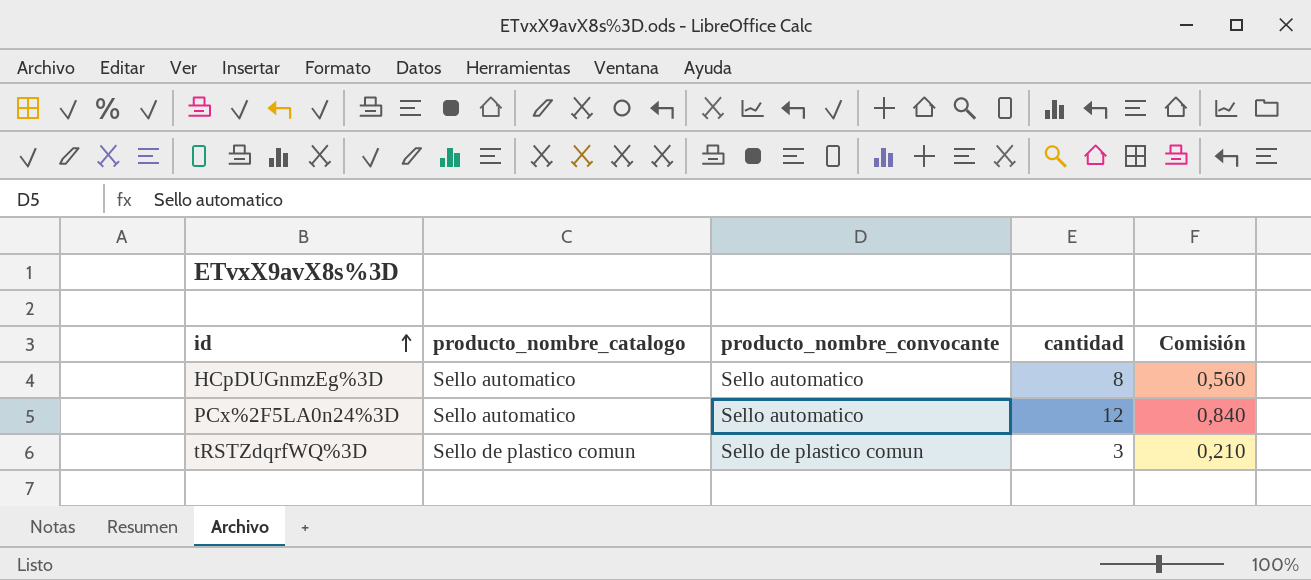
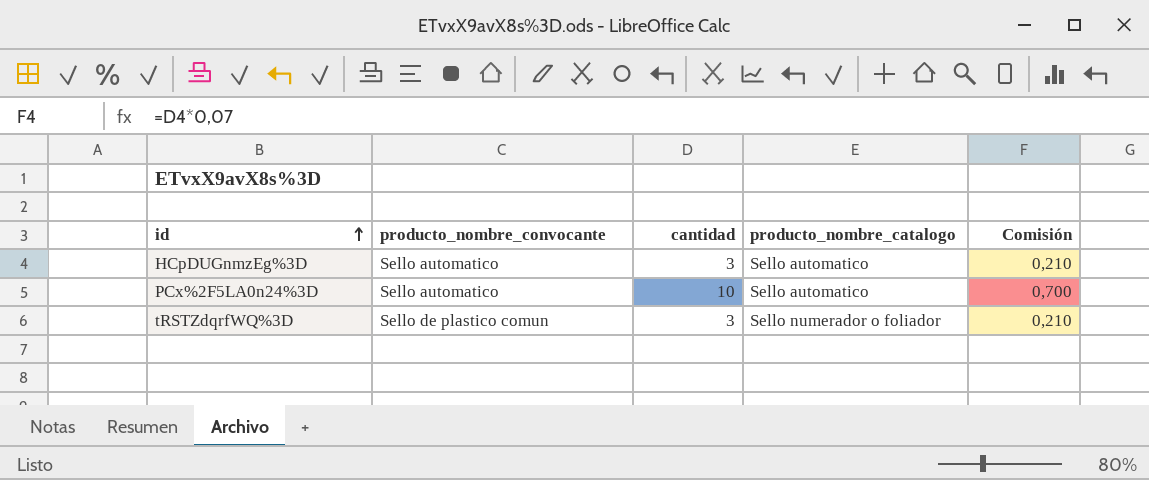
column producto_nombre_catalogo | position: 2 -> 4
HCpDUGnmzEg%3D | cantidad: 8 -> 3
HCpDUGnmzEg%3D | Comisión: 0,560 -> 0,210
PCx%2F5LA0n24%3D | cantidad: 12 -> 10
PCx%2F5LA0n24%3D | Comisión: 0,840 -> 0,700
tRSTZdqrfWQ%3D | producto_nombre_catalogo: Sello de plastico comun -> Sello numerador o foliador

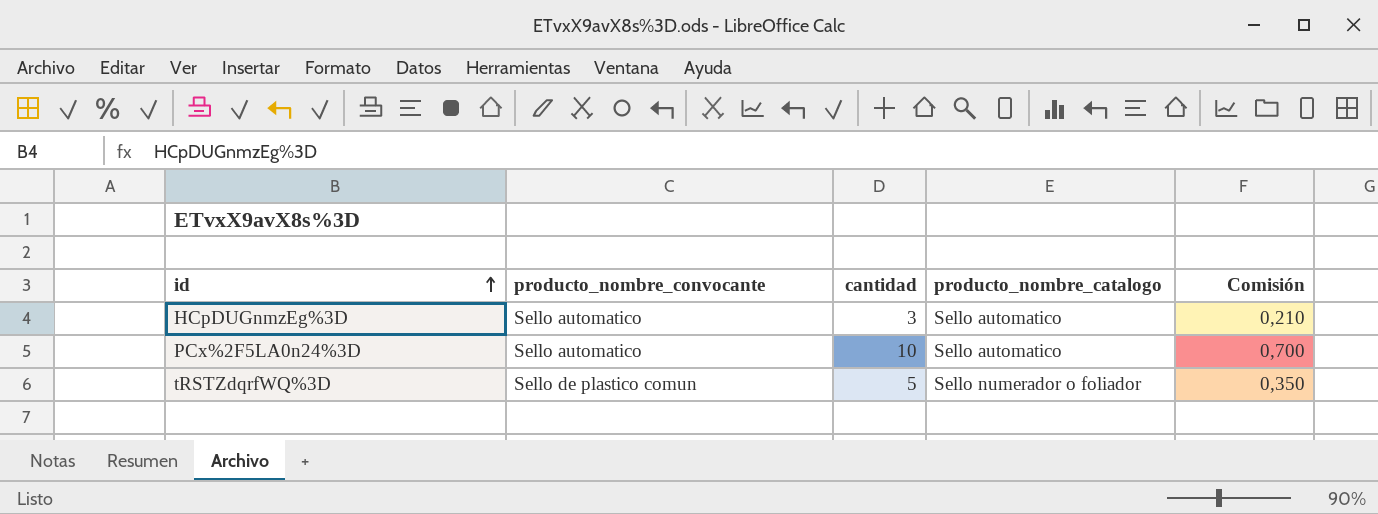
tRSTZdqrfWQ%3D | cantidad: 3 -> 5
tRSTZdqrfWQ%3D | Comisión: 0,210 -> 0,350

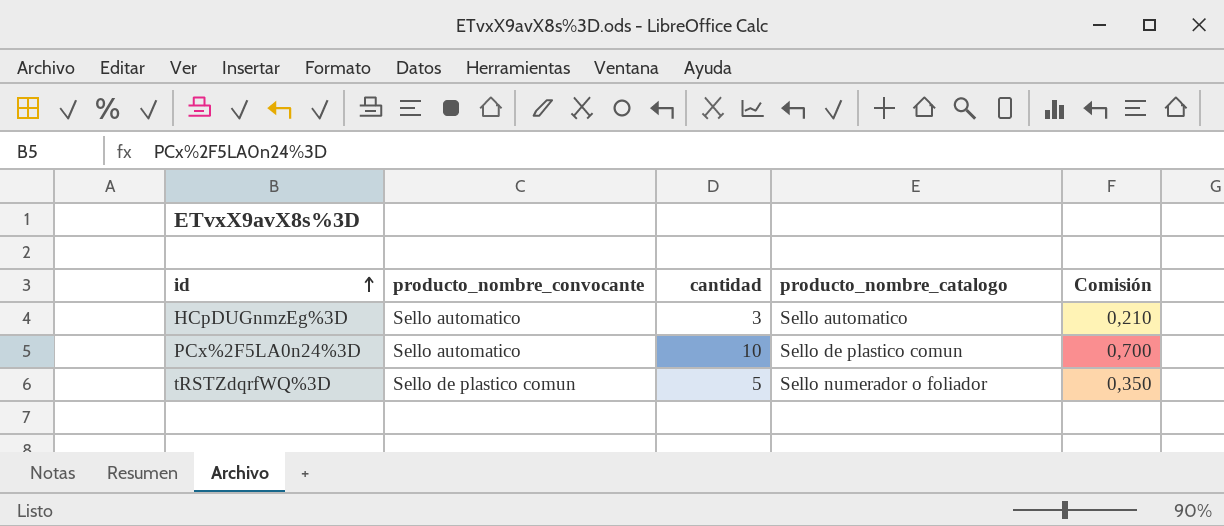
PCx%2F5LA0n24%3D | producto_nombre_catalogo: Sello automatico -> Sello de plastico comun

